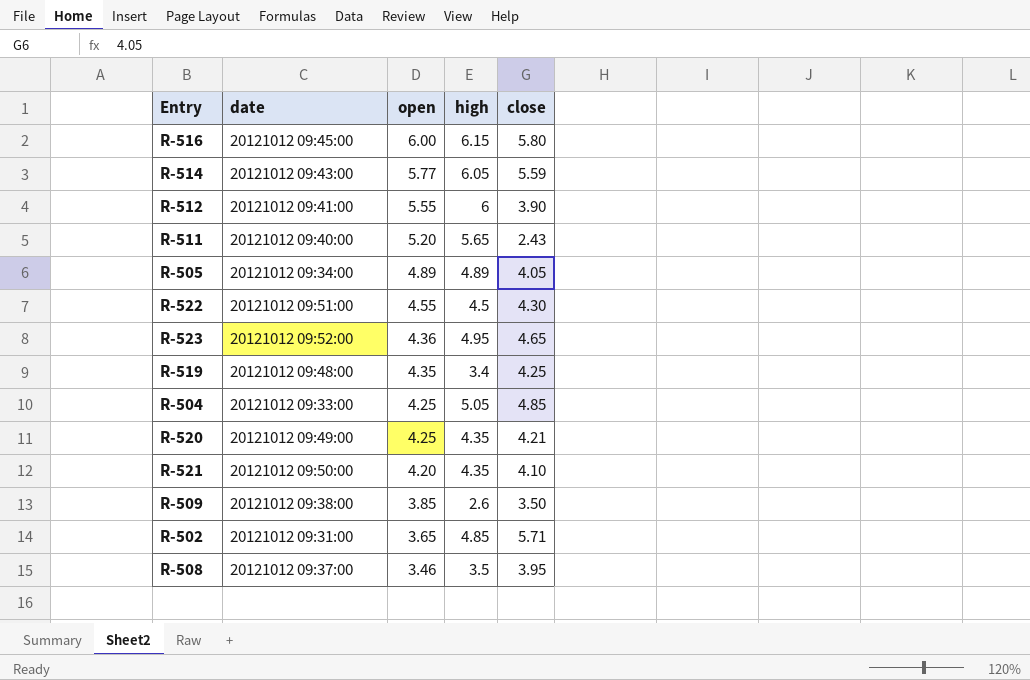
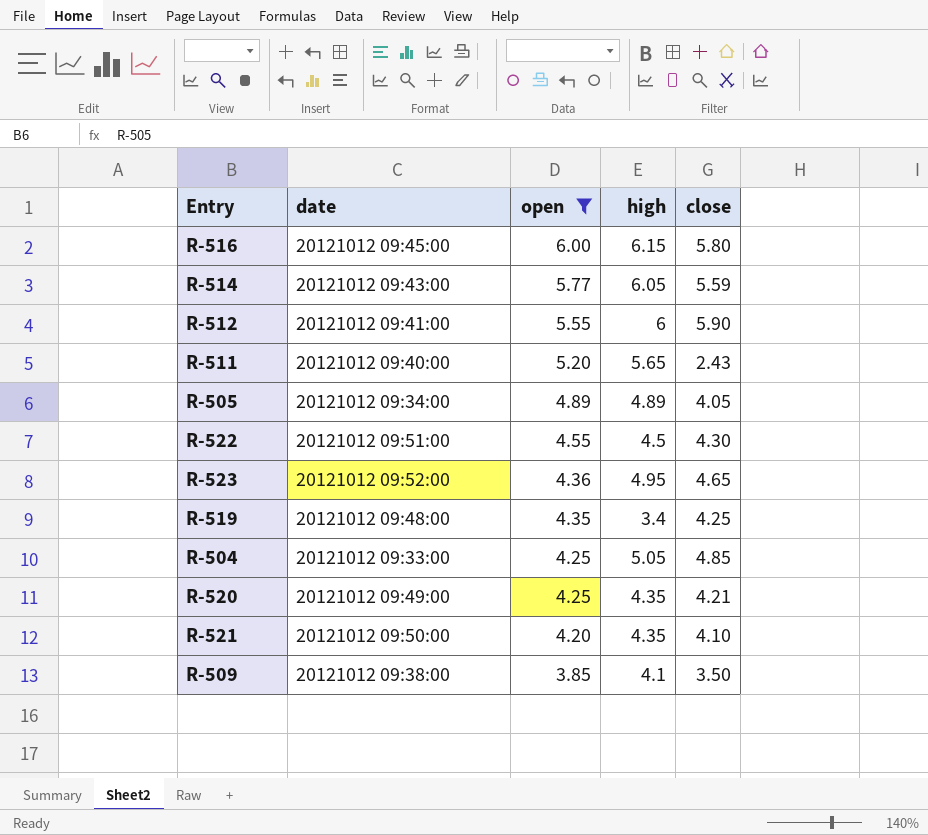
filter: none -> open >= 3.85
R-512 | close: 3.90 -> 5.90
R-509 | high: 2.6 -> 4.1

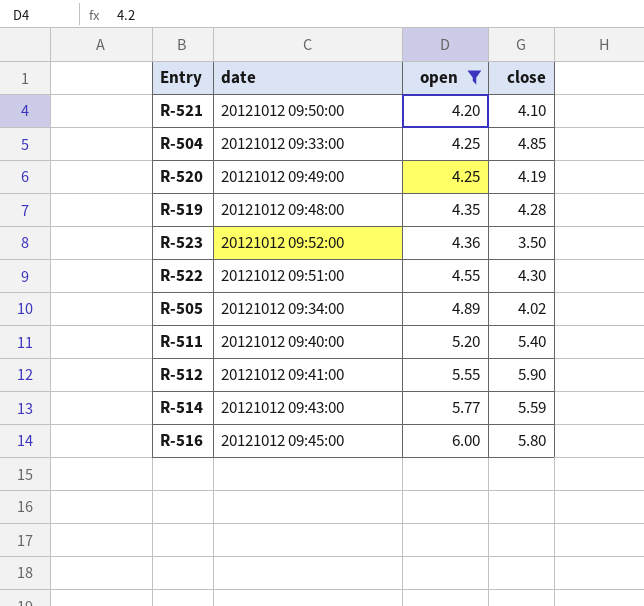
row order: open descending -> open ascending
column high | position: 4 -> none
row R-509: 20121012 09:38:00 | 3.85 | 4.1 | 3.50 -> none
R-520 | close: 4.21 -> 4.19
R-519 | close: 4.25 -> 4.28
R-523 | close: 4.65 -> 3.50
R-505 | close: 4.05 -> 4.02
R-511 | close: 2.43 -> 5.40

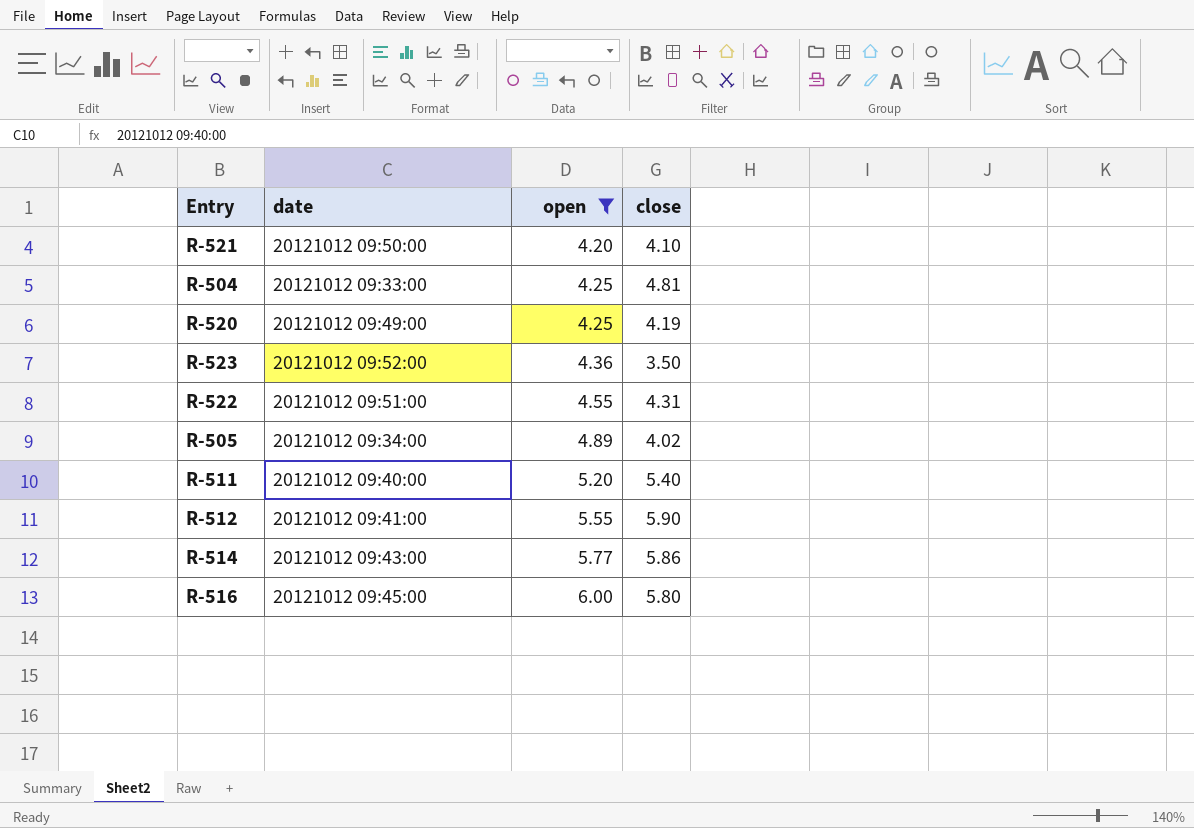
row R-519: 20121012 09:48:00 | 4.35 | 4.28 -> none
R-504 | close: 4.85 -> 4.81
R-522 | close: 4.30 -> 4.31
R-514 | close: 5.59 -> 5.86

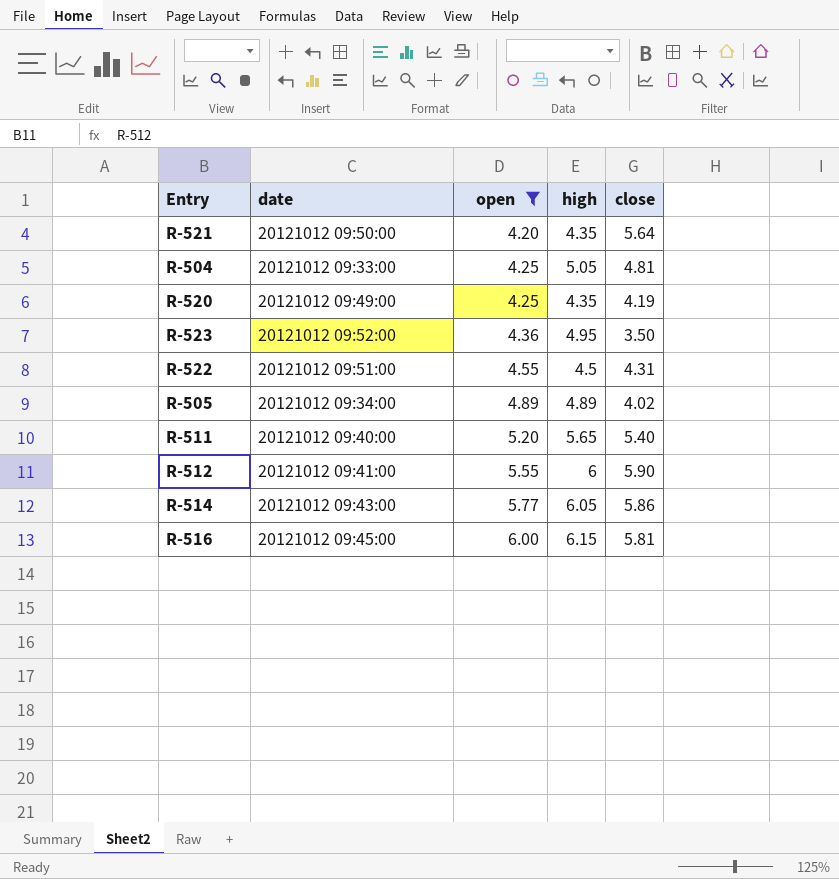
column high | position: none -> 4
R-521 | close: 4.10 -> 5.64
R-516 | close: 5.80 -> 5.81

